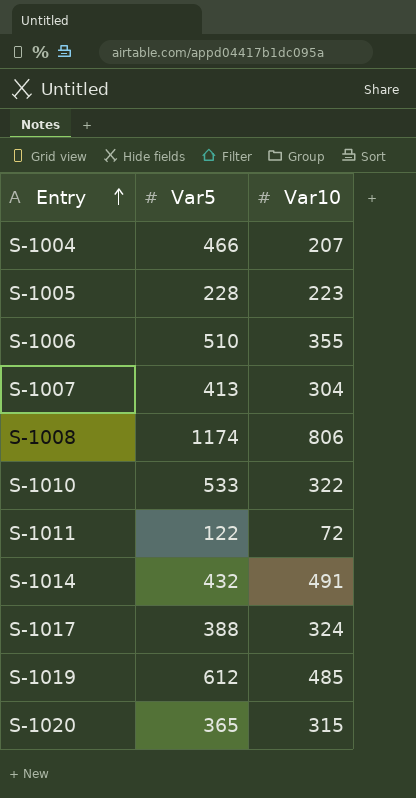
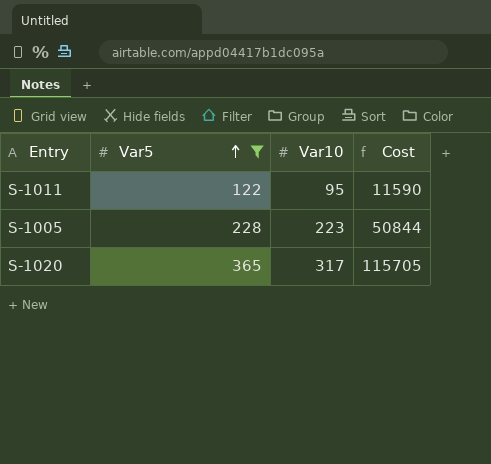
filter: none -> Var5 <= 365
row order: Entry ascending -> Var5 ascending
column Cost | formula: none -> [Var5] * [Var10]
S-1011 | Var10: 72 -> 95
S-1020 | Var10: 315 -> 317

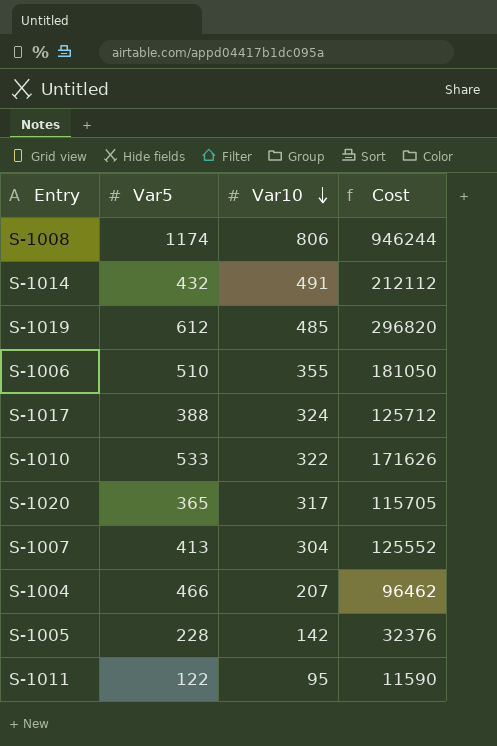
filter: Var5 <= 365 -> none
row order: Var5 ascending -> Var10 descending
S-1005 | Var10: 223 -> 142
S-1005 | Cost: 50844 -> 32376

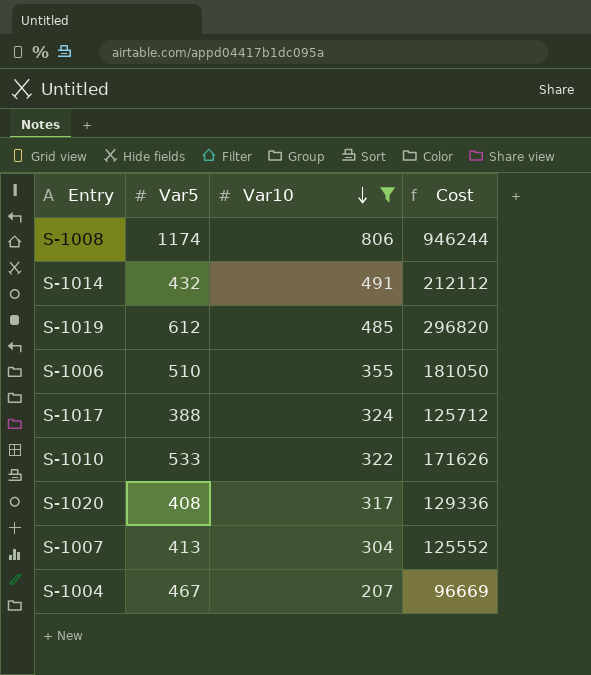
filter: none -> Var10 >= 207
S-1020 | Var5: 365 -> 408
S-1020 | Cost: 115705 -> 129336
S-1004 | Var5: 466 -> 467
S-1004 | Cost: 96462 -> 96669

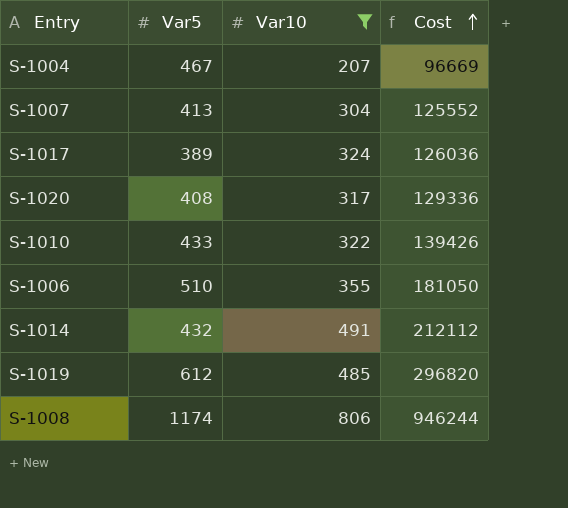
row order: Var10 descending -> Cost ascending
S-1017 | Var5: 388 -> 389
S-1017 | Cost: 125712 -> 126036
S-1010 | Var5: 533 -> 433
S-1010 | Cost: 171626 -> 139426

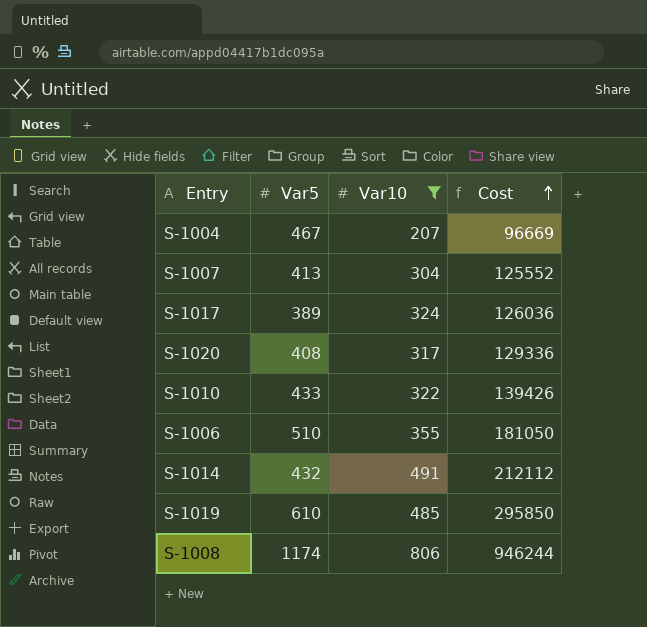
S-1019 | Var5: 612 -> 610
S-1019 | Cost: 296820 -> 295850

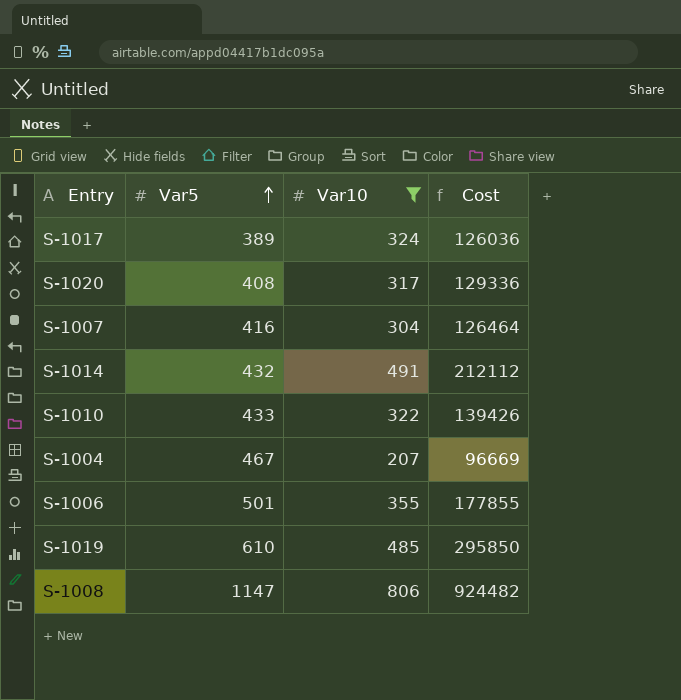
row order: Cost ascending -> Var5 ascending
S-1007 | Var5: 413 -> 416
S-1007 | Cost: 125552 -> 126464
S-1006 | Var5: 510 -> 501
S-1006 | Cost: 181050 -> 177855
S-1008 | Var5: 1174 -> 1147
S-1008 | Cost: 946244 -> 924482

